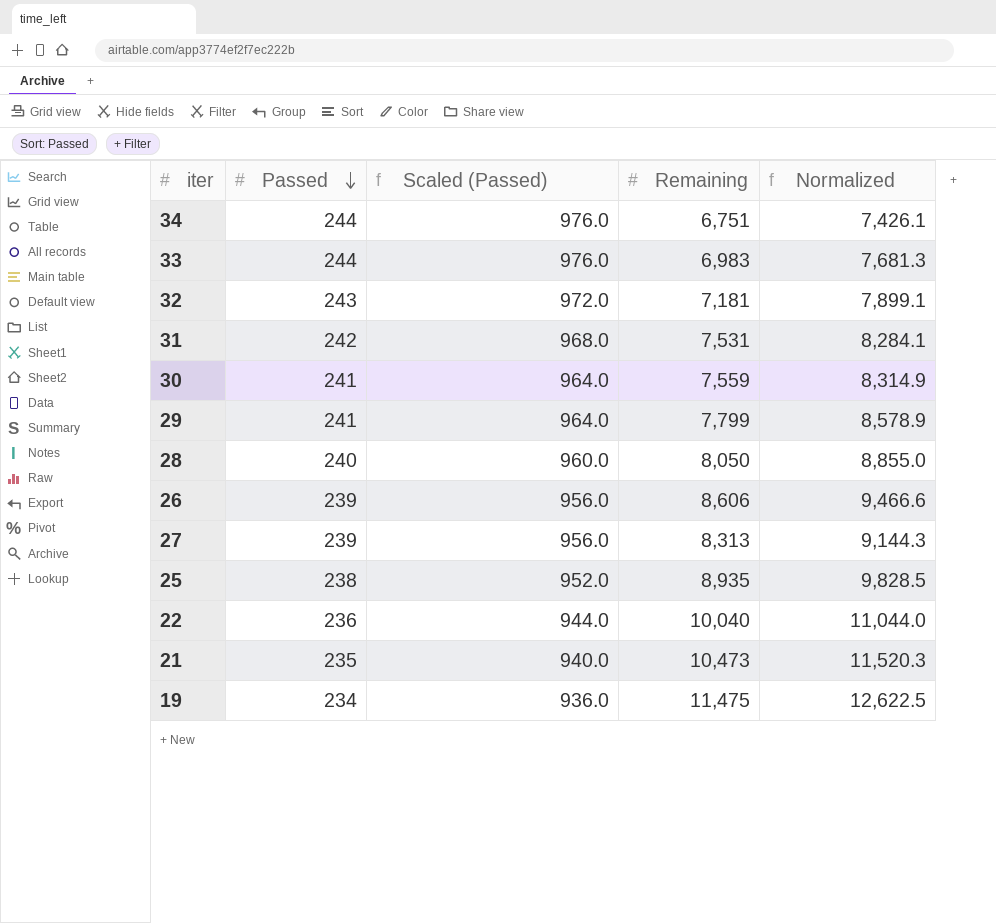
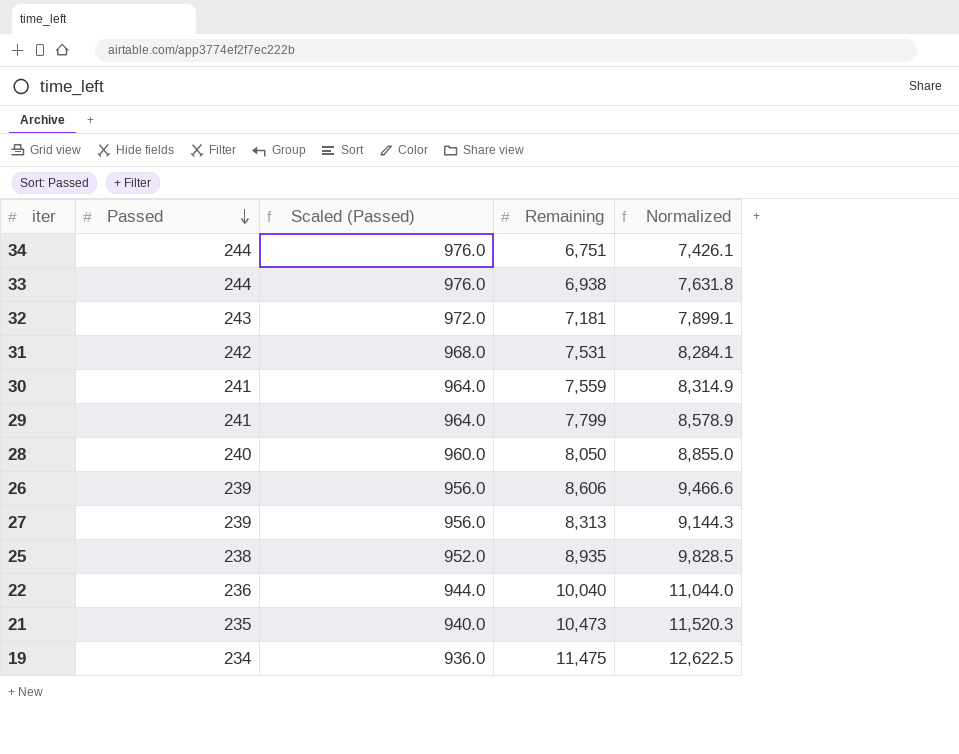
33 | Remaining: 6,983 -> 6,938
33 | Normalized: 7,681.3 -> 7,631.8

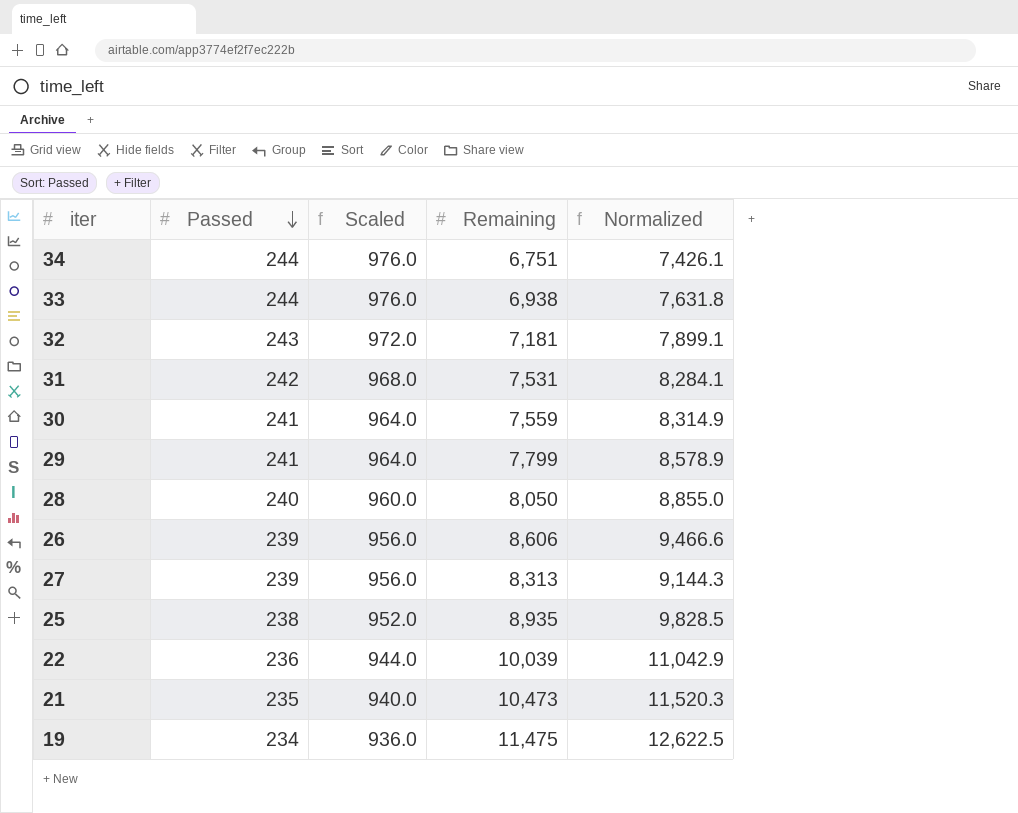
column name: Scaled (Passed) -> Scaled
22 | Remaining: 10,040 -> 10,039
22 | Normalized: 11,044.0 -> 11,042.9

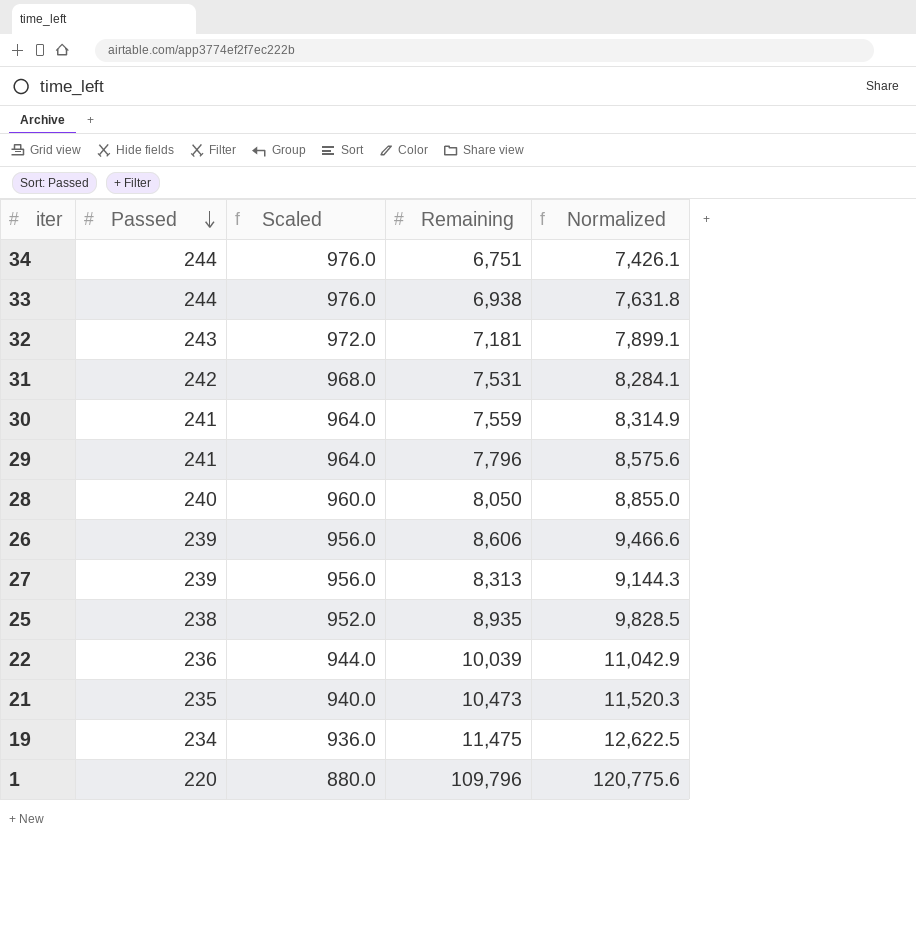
29 | Remaining: 7,799 -> 7,796
29 | Normalized: 8,578.9 -> 8,575.6
row 1: none -> 220 | 880.0 | 109,796 | 120,775.6

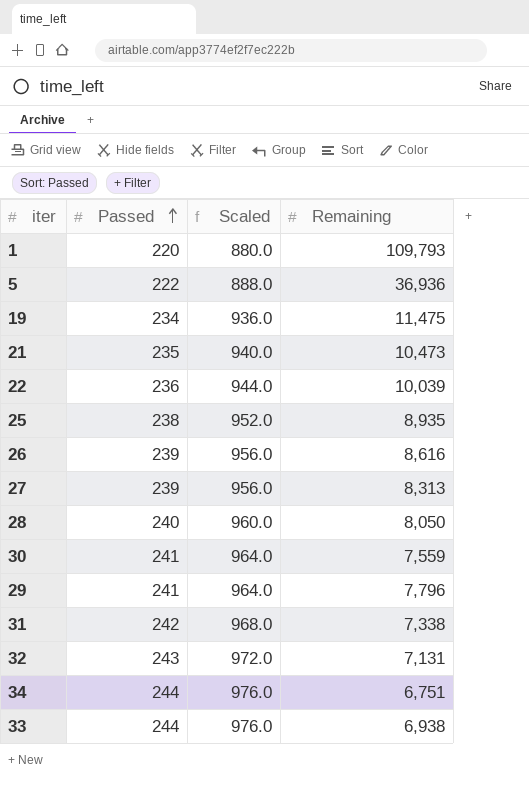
row order: Passed descending -> Passed ascending
column Normalized | formula: [Remaining] * 1.1 -> none
1 | Remaining: 109,796 -> 109,793
row 5: none -> 222 | 888.0 | 36,936
26 | Remaining: 8,606 -> 8,616
31 | Remaining: 7,531 -> 7,338
32 | Remaining: 7,181 -> 7,131

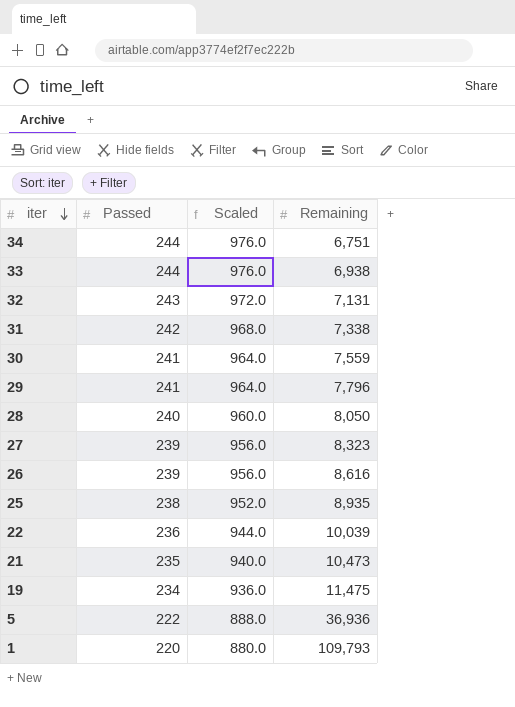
row order: Passed ascending -> iter descending
27 | Remaining: 8,313 -> 8,323

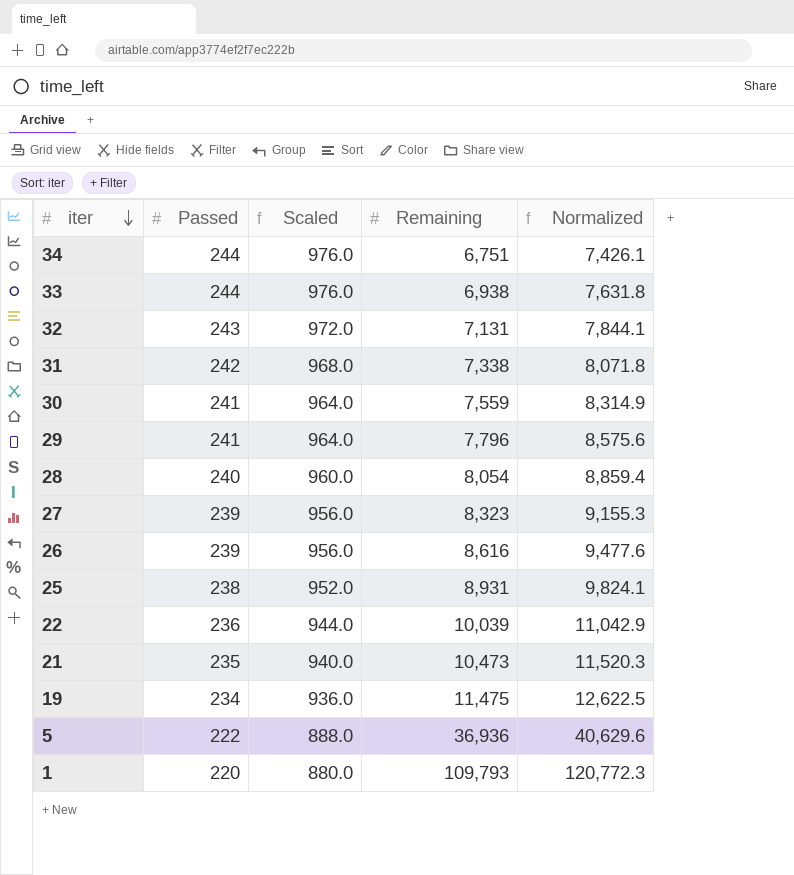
column Normalized | formula: none -> [Remaining] * 1.1
28 | Remaining: 8,050 -> 8,054
25 | Remaining: 8,935 -> 8,931

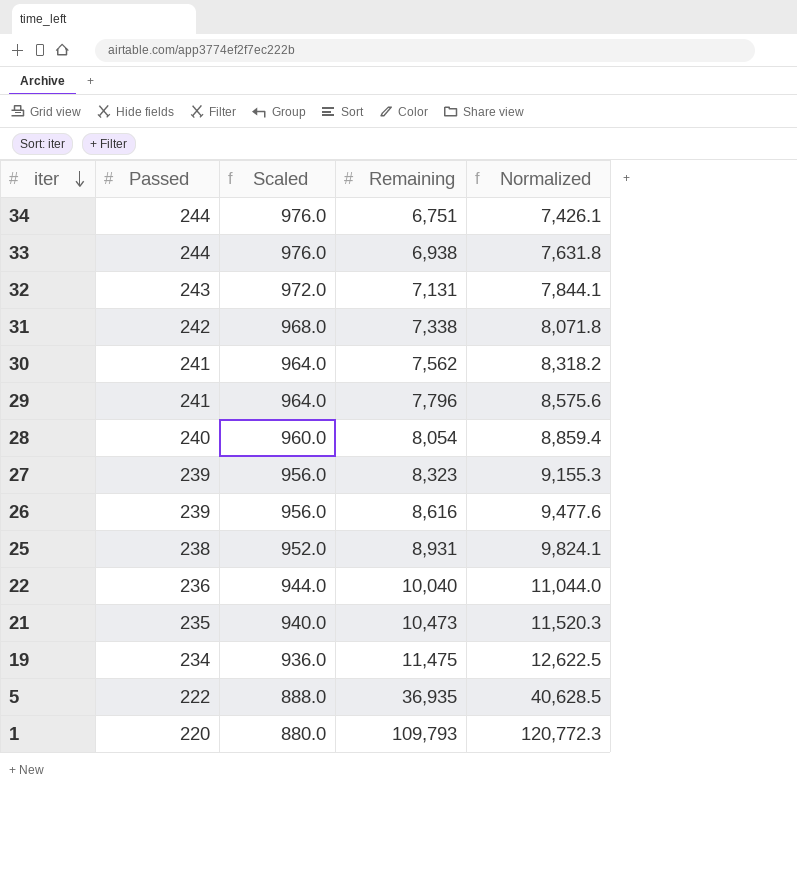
30 | Remaining: 7,559 -> 7,562
30 | Normalized: 8,314.9 -> 8,318.2
22 | Remaining: 10,039 -> 10,040
22 | Normalized: 11,042.9 -> 11,044.0
5 | Remaining: 36,936 -> 36,935
5 | Normalized: 40,629.6 -> 40,628.5

